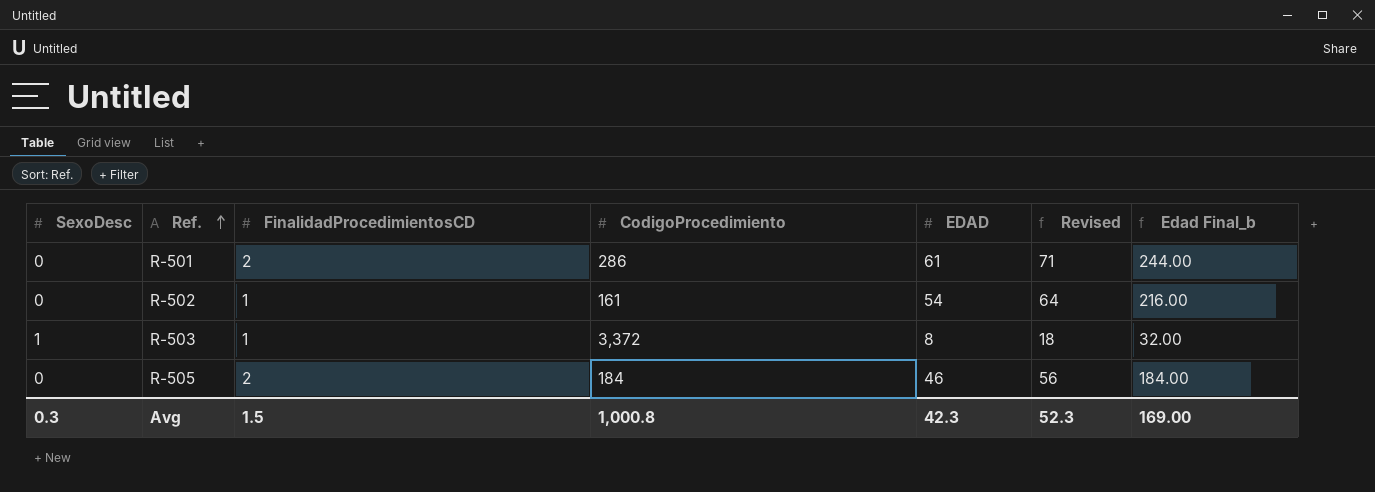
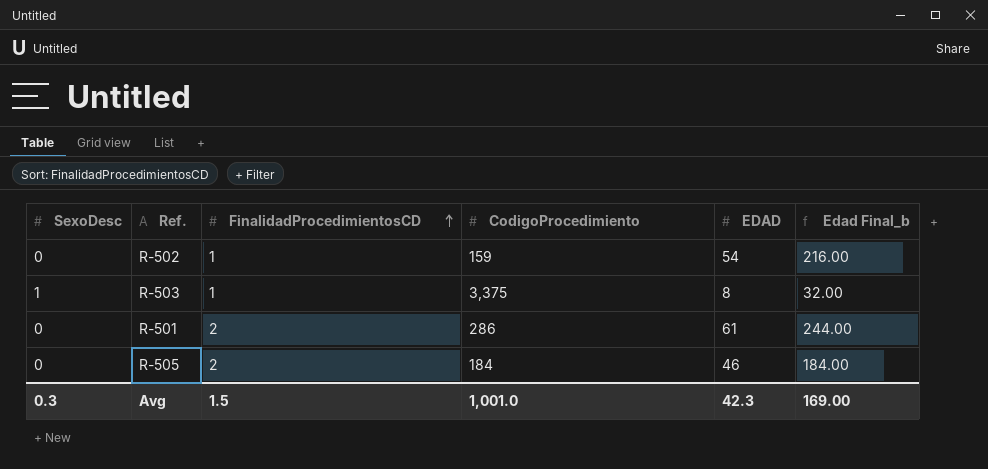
row order: Ref. ascending -> FinalidadProcedimientosCD ascending
column Revised | formula: [EDAD] + 10 -> none
R-502 | CodigoProcedimiento: 161 -> 159
R-503 | CodigoProcedimiento: 3,372 -> 3,375
Avg | CodigoProcedimiento: 1,000.8 -> 1,001.0

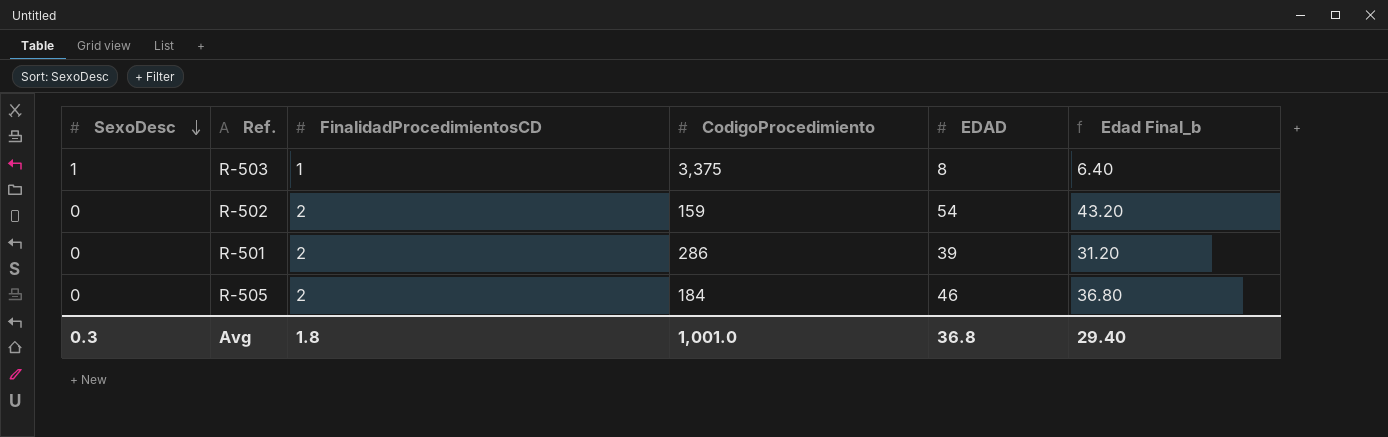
row order: FinalidadProcedimientosCD ascending -> SexoDesc descending
column Edad Final_b | formula: [EDAD] * 4 -> [EDAD] * 0.8
R-502 | FinalidadProcedimientosCD: 1 -> 2
R-501 | EDAD: 61 -> 39
Avg | FinalidadProcedimientosCD: 1.5 -> 1.8
Avg | EDAD: 42.3 -> 36.8
Avg | Edad Final_b: 169.00 -> 29.40

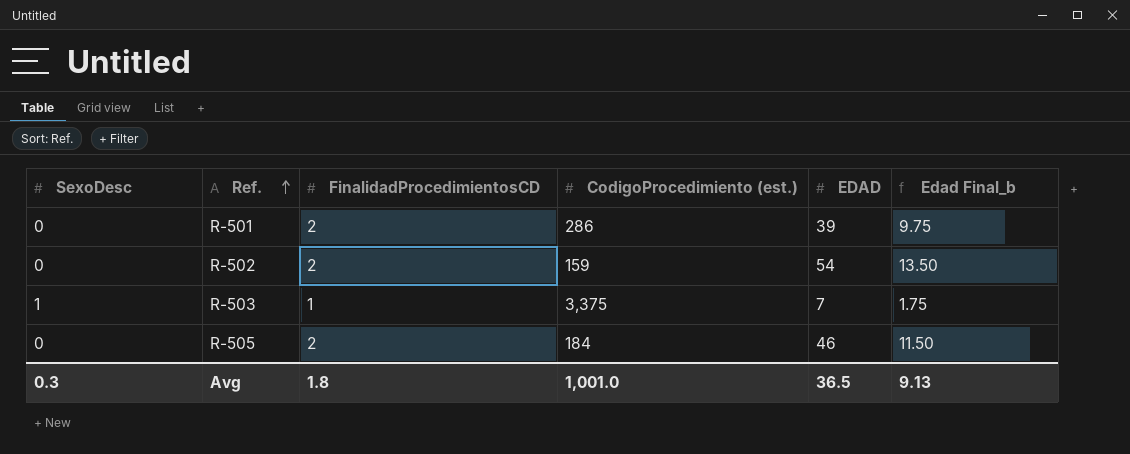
row order: SexoDesc descending -> Ref. ascending
column name: CodigoProcedimiento -> CodigoProcedimiento (est.)
column Edad Final_b | formula: [EDAD] * 0.8 -> [EDAD] * 0.25
R-503 | EDAD: 8 -> 7
Avg | EDAD: 36.8 -> 36.5
Avg | Edad Final_b: 29.40 -> 9.13

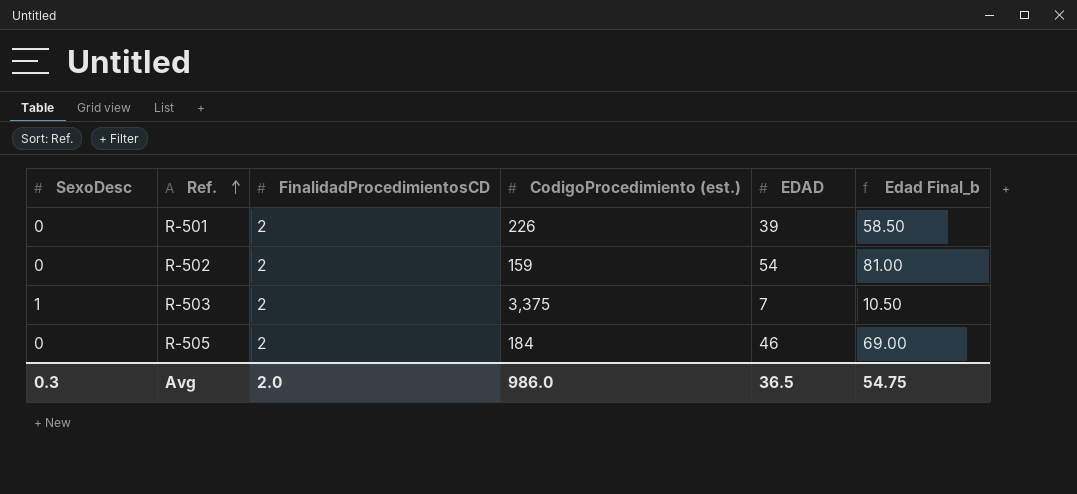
column Edad Final_b | formula: [EDAD] * 0.25 -> [EDAD] * 1.5
R-501 | CodigoProcedimiento (est.): 286 -> 226
R-503 | FinalidadProcedimientosCD: 1 -> 2
Avg | FinalidadProcedimientosCD: 1.8 -> 2.0
Avg | CodigoProcedimiento (est.): 1,001.0 -> 986.0
Avg | Edad Final_b: 9.13 -> 54.75

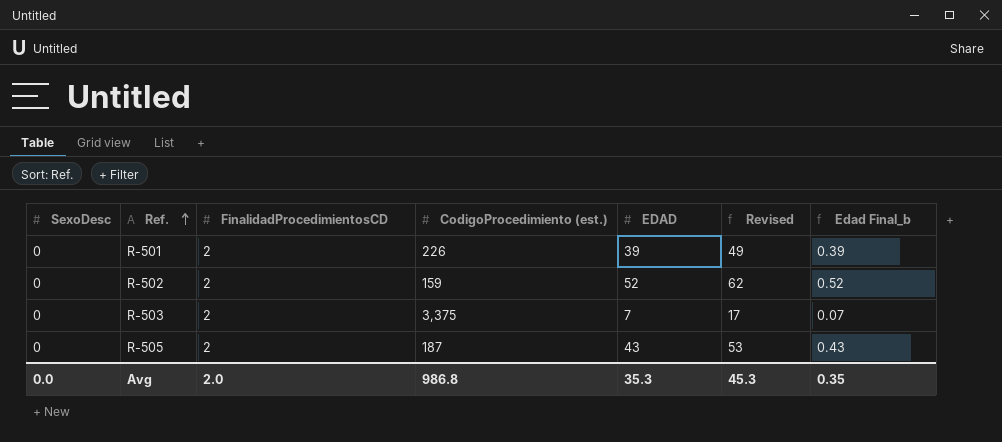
column Revised | formula: none -> [EDAD] + 10
column Edad Final_b | formula: [EDAD] * 1.5 -> [EDAD] * 0.01
R-502 | EDAD: 54 -> 52
R-503 | SexoDesc: 1 -> 0
R-505 | CodigoProcedimiento (est.): 184 -> 187
R-505 | EDAD: 46 -> 43
Avg | SexoDesc: 0.3 -> 0.0
Avg | CodigoProcedimiento (est.): 986.0 -> 986.8
Avg | EDAD: 36.5 -> 35.3
Avg | Edad Final_b: 54.75 -> 0.35

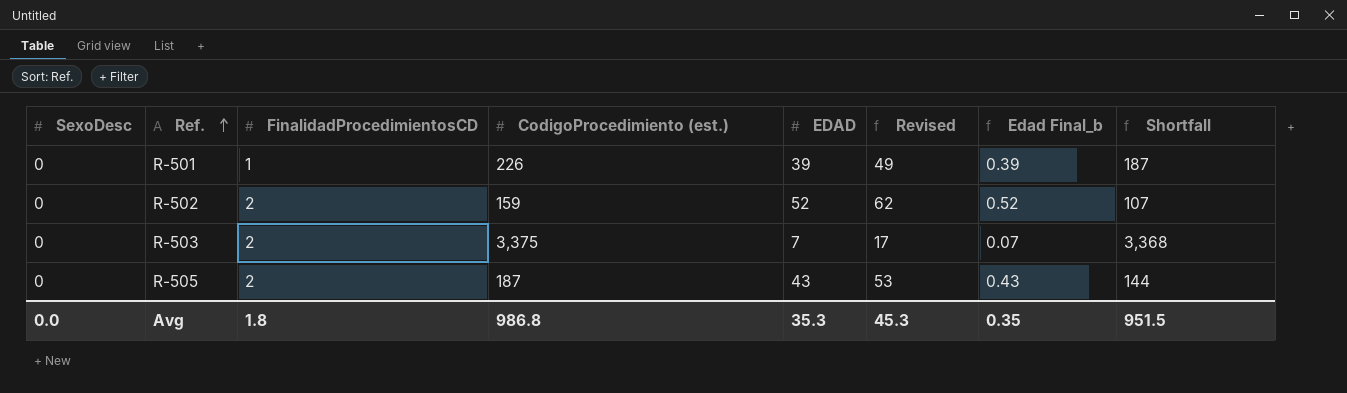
column Shortfall | formula: none -> [CodigoProcedimiento (est.)] - [EDAD]
R-501 | FinalidadProcedimientosCD: 2 -> 1
Avg | FinalidadProcedimientosCD: 2.0 -> 1.8

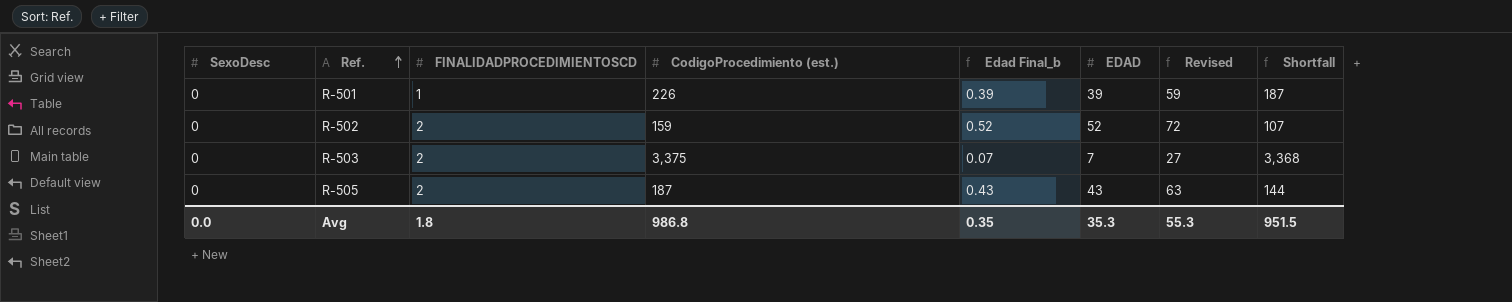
column name: FinalidadProcedimientosCD -> FINALIDADPROCEDIMIENTOSCD
column Edad Final_b | position: 7 -> 5
column Revised | formula: [EDAD] + 10 -> [EDAD] + 20
Avg | Revised: 45.3 -> 55.3

